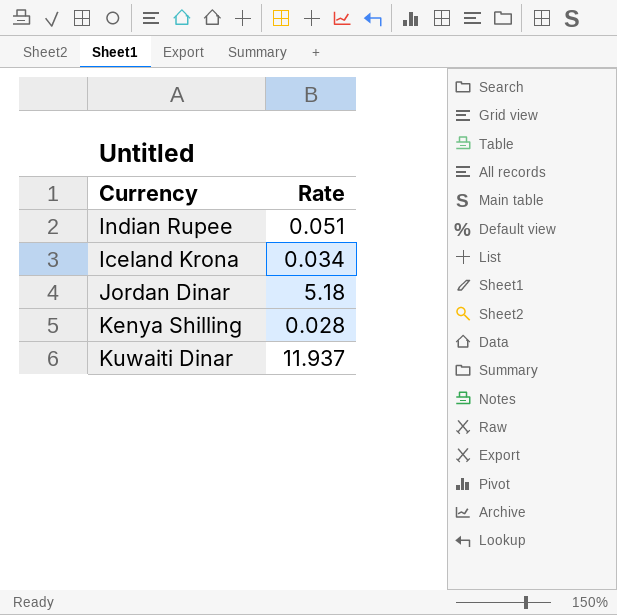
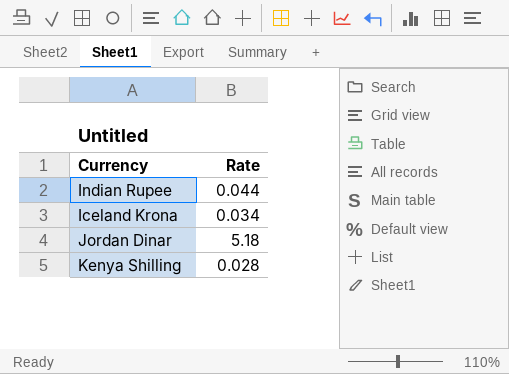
row Kuwaiti Dinar: 11.937 -> none
Indian Rupee | Rate: 0.051 -> 0.044

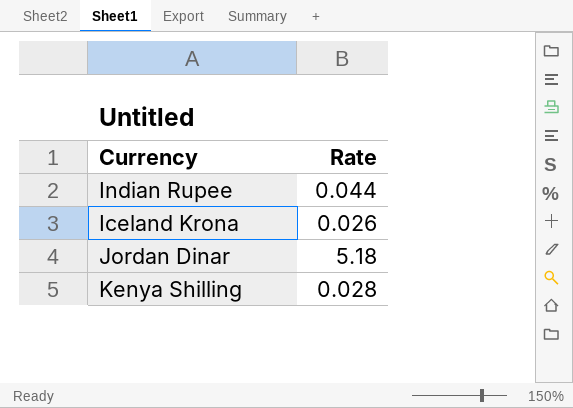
Iceland Krona | Rate: 0.034 -> 0.026

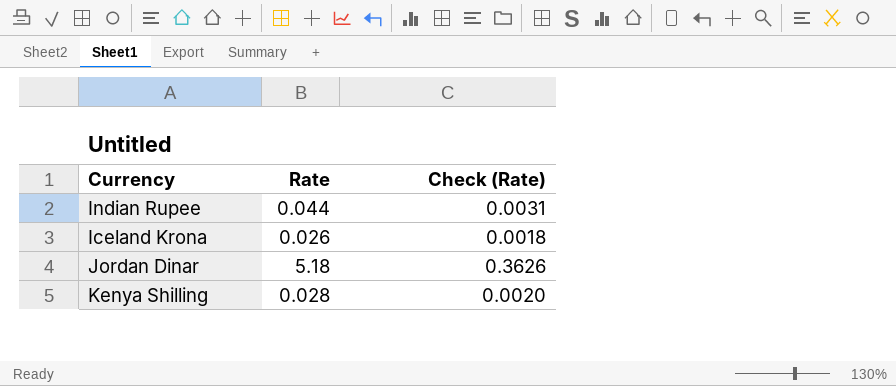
column Check (Rate) | formula: none -> [Rate] * 0.07

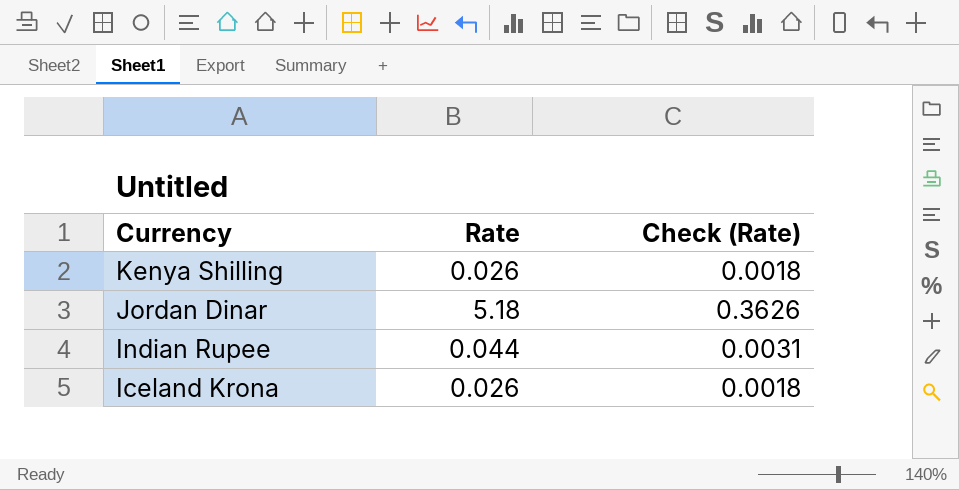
row order: none -> Currency descending
Kenya Shilling | Rate: 0.028 -> 0.026
Kenya Shilling | Check (Rate): 0.0020 -> 0.0018

